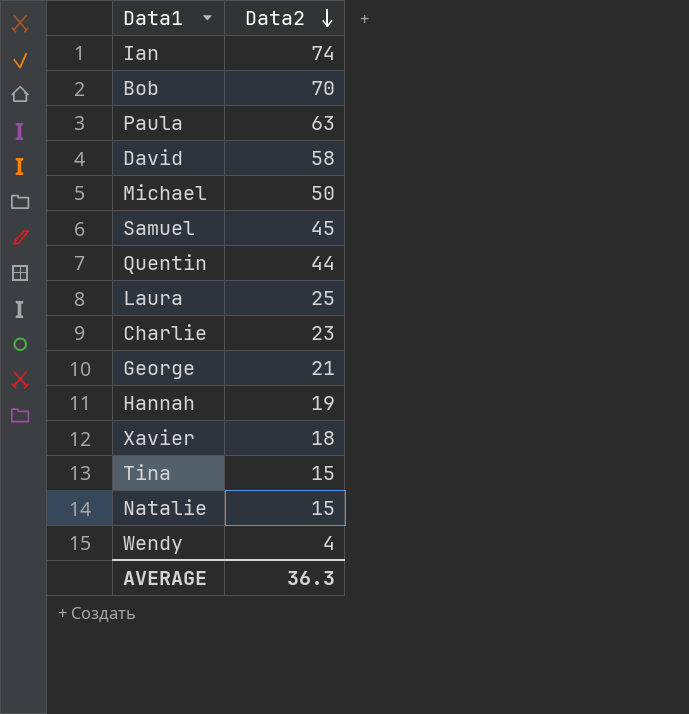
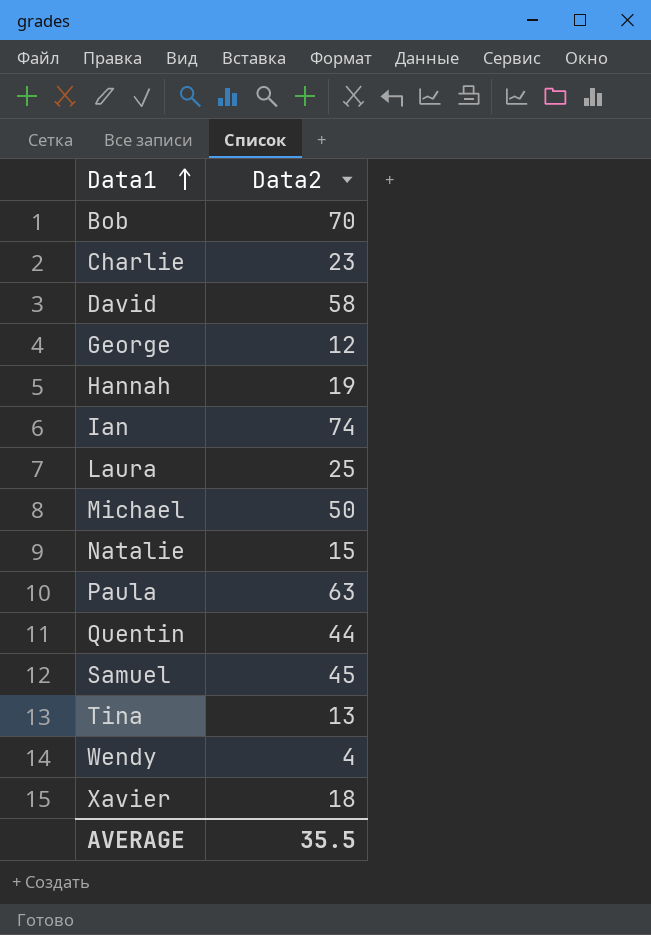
row order: Data2 descending -> Data1 ascending
George | Data2: 21 -> 12
Tina | Data2: 15 -> 13
AVERAGE | Data2: 36.3 -> 35.5

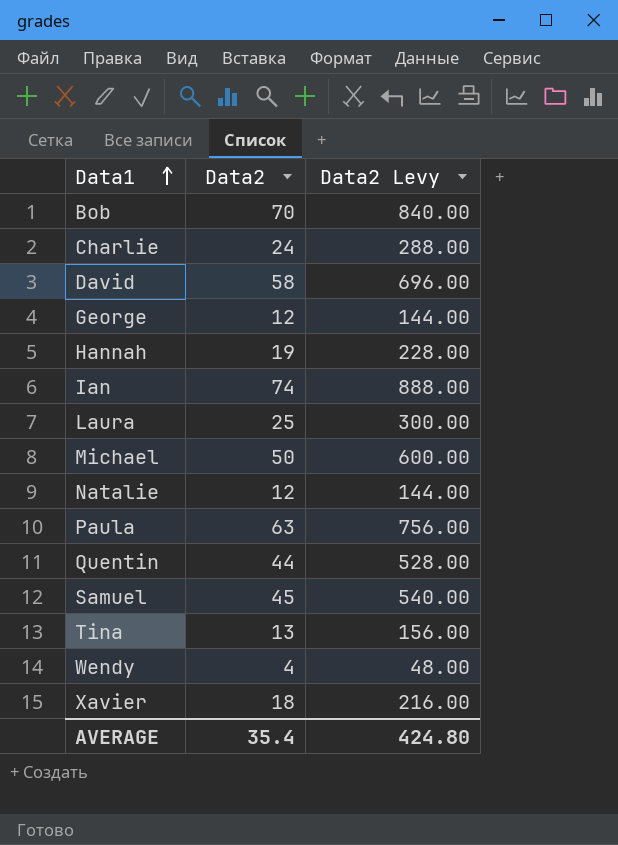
column Data2 Levy | formula: none -> [Data2] * 12
Charlie | Data2: 23 -> 24
Natalie | Data2: 15 -> 12
AVERAGE | Data2: 35.5 -> 35.4

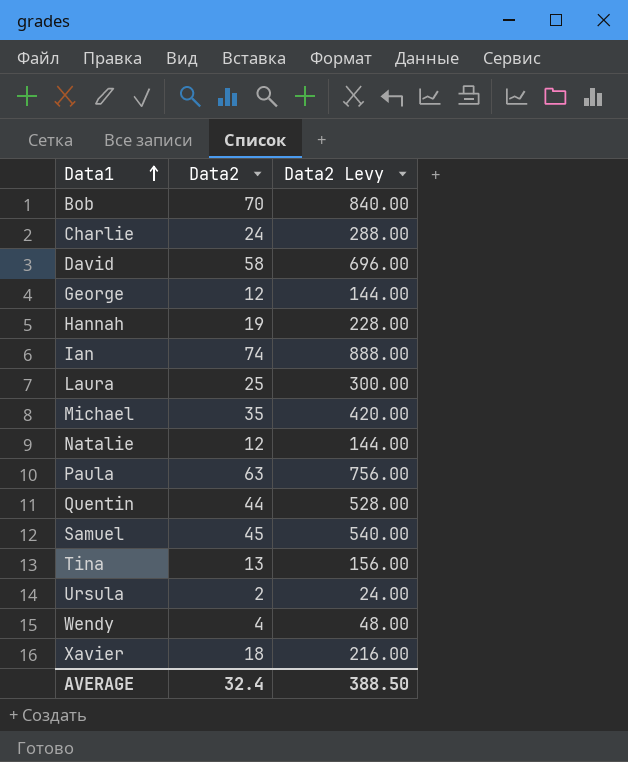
Michael | Data2: 50 -> 35
Michael | Data2 Levy: 600.00 -> 420.00
row Ursula: none -> 2 | 24.00
AVERAGE | Data2: 35.4 -> 32.4
AVERAGE | Data2 Levy: 424.80 -> 388.50

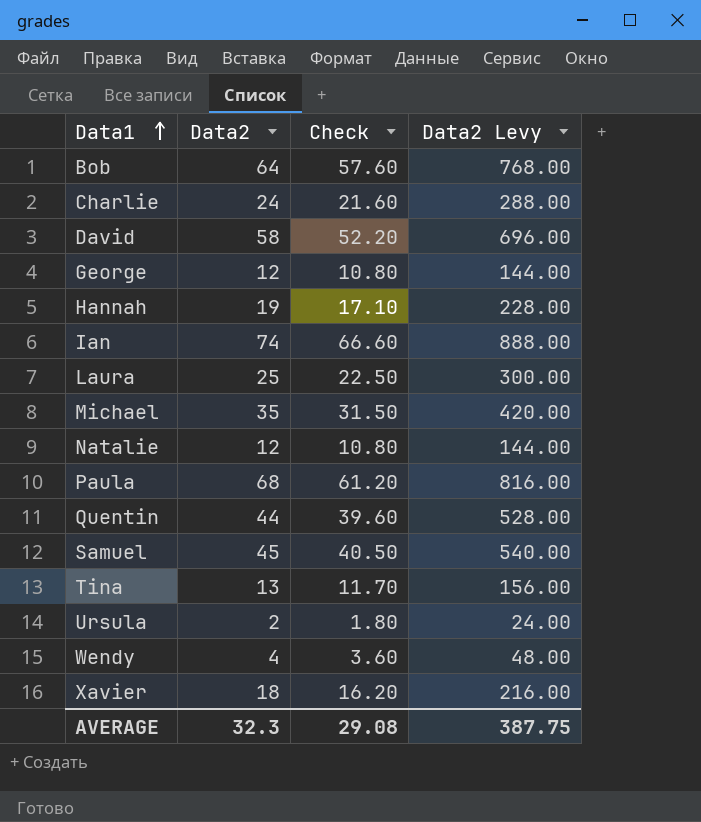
column Check | formula: none -> [Data2] * 0.9
Bob | Data2: 70 -> 64
Bob | Data2 Levy: 840.00 -> 768.00
Paula | Data2: 63 -> 68
Paula | Data2 Levy: 756.00 -> 816.00
AVERAGE | Data2: 32.4 -> 32.3
AVERAGE | Data2 Levy: 388.50 -> 387.75

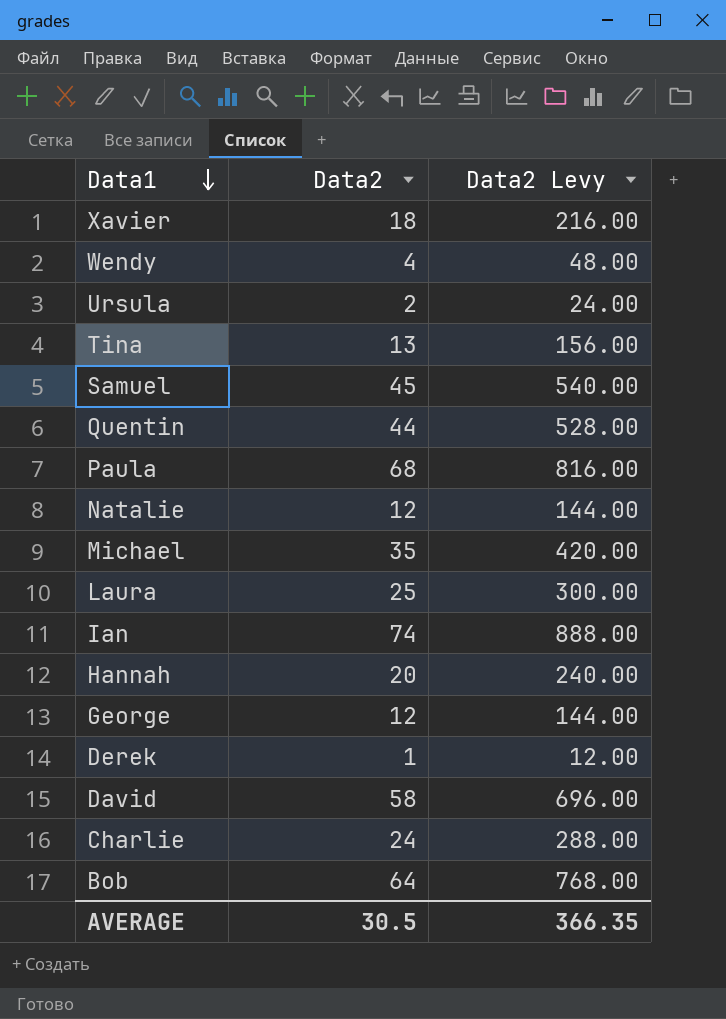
row order: Data1 ascending -> Data1 descending
column Check | formula: [Data2] * 0.9 -> none
Hannah | Data2: 19 -> 20
Hannah | Data2 Levy: 228.00 -> 240.00
row Derek: none -> 1 | 12.00
AVERAGE | Data2: 32.3 -> 30.5
AVERAGE | Data2 Levy: 387.75 -> 366.35

